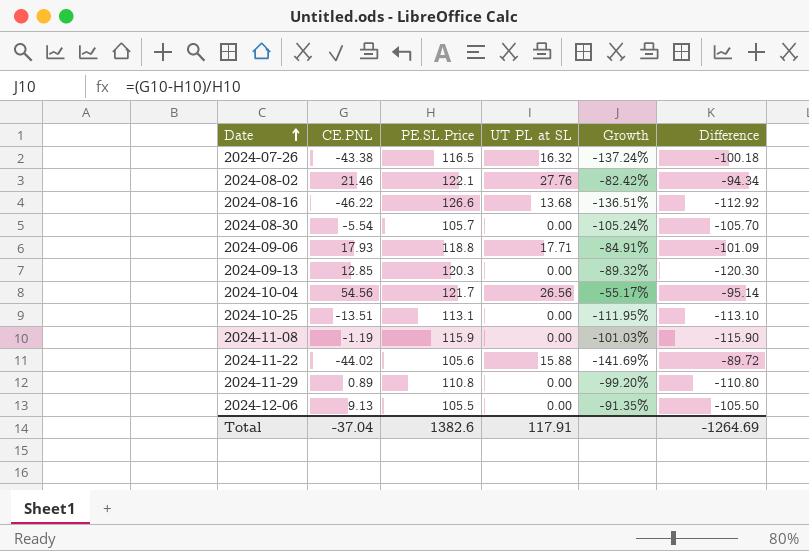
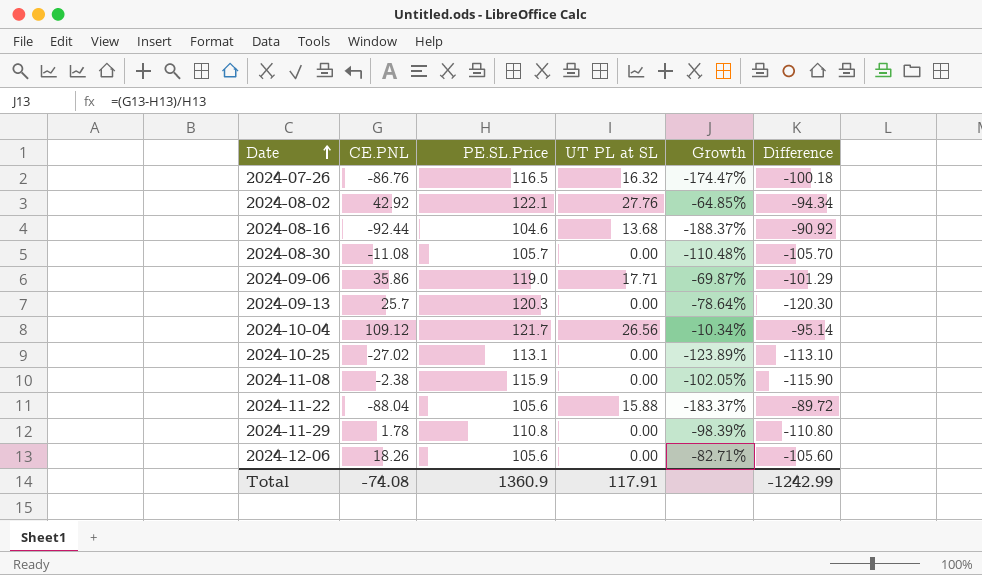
2024-07-26 | CE.PNL: -43.38 -> -86.76
2024-07-26 | Growth: -137.24% -> -174.47%
2024-08-02 | CE.PNL: 21.46 -> 42.92
2024-08-02 | Growth: -82.42% -> -64.85%
2024-08-16 | CE.PNL: -46.22 -> -92.44
2024-08-16 | PE.SL.Price: 126.6 -> 104.6
2024-08-16 | Growth: -136.51% -> -188.37%
2024-08-16 | Difference: -112.92 -> -90.92
2024-08-30 | CE.PNL: -5.54 -> -11.08
2024-08-30 | Growth: -105.24% -> -110.48%
2024-09-06 | CE.PNL: 17.93 -> 35.86
2024-09-06 | PE.SL.Price: 118.8 -> 119.0
2024-09-06 | Growth: -84.91% -> -69.87%
2024-09-06 | Difference: -101.09 -> -101.29
2024-09-13 | CE.PNL: 12.85 -> 25.7
2024-09-13 | Growth: -89.32% -> -78.64%
2024-10-04 | CE.PNL: 54.56 -> 109.12
2024-10-04 | Growth: -55.17% -> -10.34%
2024-10-25 | CE.PNL: -13.51 -> -27.02
2024-10-25 | Growth: -111.95% -> -123.89%
2024-11-08 | CE.PNL: -1.19 -> -2.38
2024-11-08 | Growth: -101.03% -> -102.05%
2024-11-22 | CE.PNL: -44.02 -> -88.04
2024-11-22 | Growth: -141.69% -> -183.37%
2024-11-29 | CE.PNL: 0.89 -> 1.78
2024-11-29 | Growth: -99.20% -> -98.39%
2024-12-06 | CE.PNL: 9.13 -> 18.26
2024-12-06 | PE.SL.Price: 105.5 -> 105.6
2024-12-06 | Growth: -91.35% -> -82.71%
2024-12-06 | Difference: -105.50 -> -105.60
Total | CE.PNL: -37.04 -> -74.08
Total | PE.SL.Price: 1382.6 -> 1360.9
Total | Difference: -1264.69 -> -1242.99

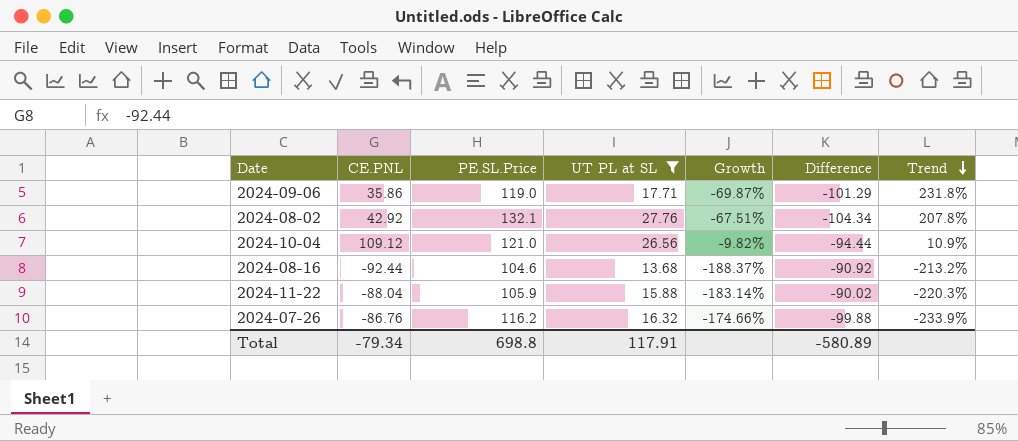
filter: none -> UT PL at SL != 0.00
row order: Date ascending -> Trend descending
column Trend | formula: none -> ([PE.SL.Price] - [CE.PNL]) / [CE.PNL]
2024-08-02 | PE.SL.Price: 122.1 -> 132.1
2024-08-02 | Growth: -64.85% -> -67.51%
2024-08-02 | Difference: -94.34 -> -104.34
2024-10-04 | PE.SL.Price: 121.7 -> 121.0
2024-10-04 | Growth: -10.34% -> -9.82%
2024-10-04 | Difference: -95.14 -> -94.44
2024-11-22 | PE.SL.Price: 105.6 -> 105.9
2024-11-22 | Growth: -183.37% -> -183.14%
2024-11-22 | Difference: -89.72 -> -90.02
2024-07-26 | PE.SL.Price: 116.5 -> 116.2
2024-07-26 | Growth: -174.47% -> -174.66%
2024-07-26 | Difference: -100.18 -> -99.88
Total | CE.PNL: -74.08 -> -79.34
Total | PE.SL.Price: 1360.9 -> 698.8
Total | Difference: -1242.99 -> -580.89

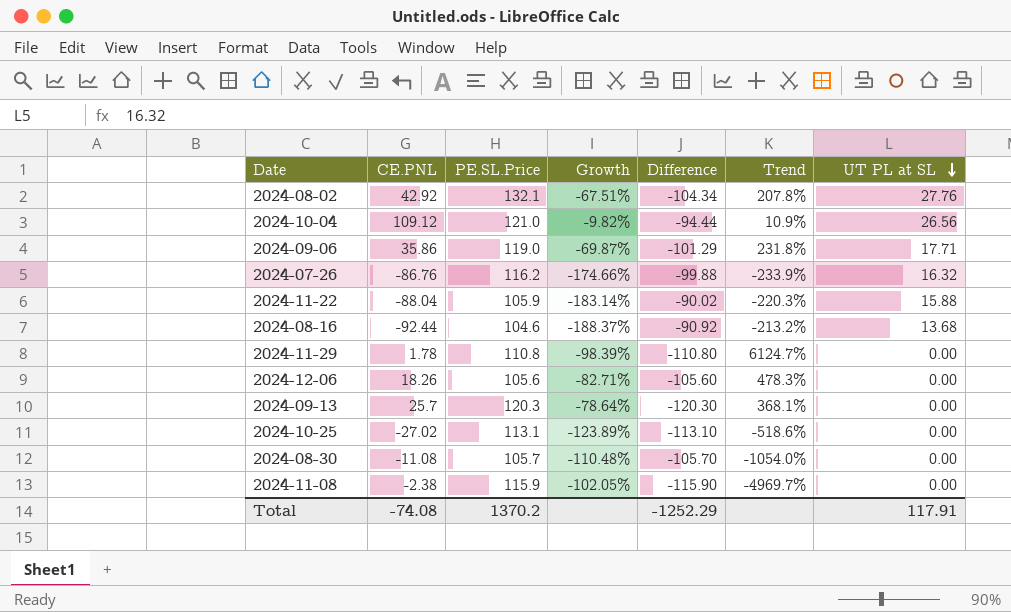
filter: UT PL at SL != 0.00 -> none
row order: Trend descending -> UT PL at SL descending
column UT PL at SL | position: 4 -> 7
Total | CE.PNL: -79.34 -> -74.08
Total | PE.SL.Price: 698.8 -> 1370.2
Total | Difference: -580.89 -> -1252.29

